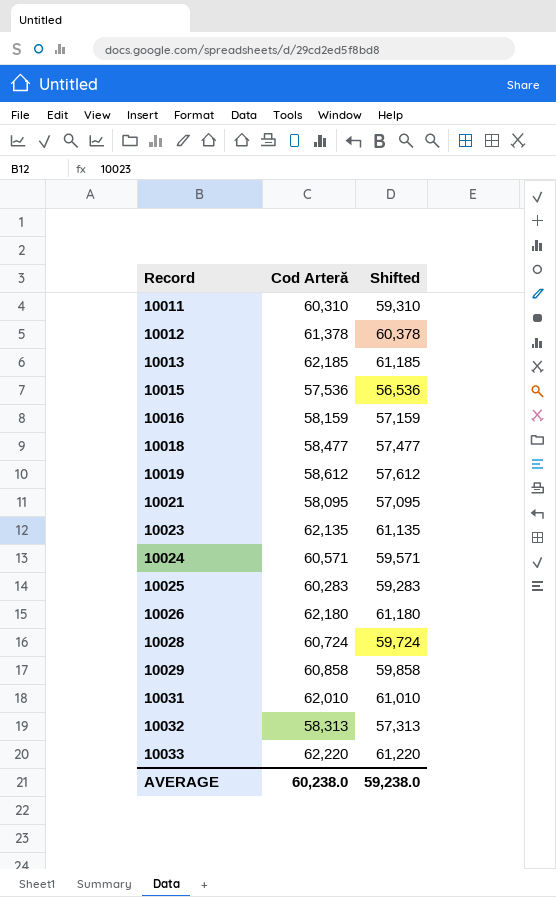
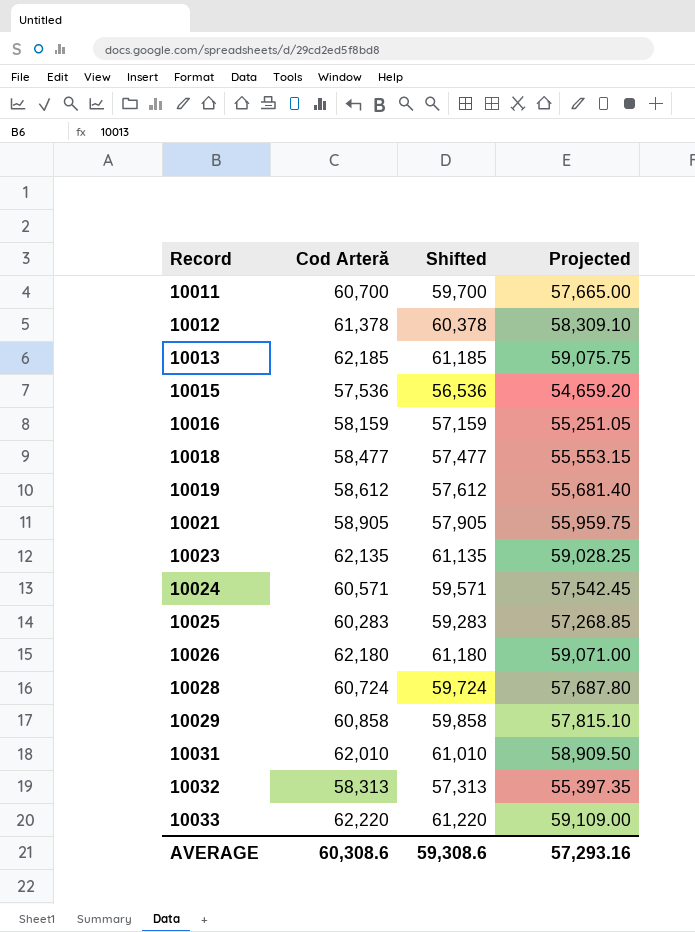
column Projected | formula: none -> [Cod Arteră] * 0.95
10011 | Cod Arteră: 60,310 -> 60,700
10011 | Shifted: 59,310 -> 59,700
10021 | Cod Arteră: 58,095 -> 58,905
10021 | Shifted: 57,095 -> 57,905
AVERAGE | Cod Arteră: 60,238.0 -> 60,308.6
AVERAGE | Shifted: 59,238.0 -> 59,308.6

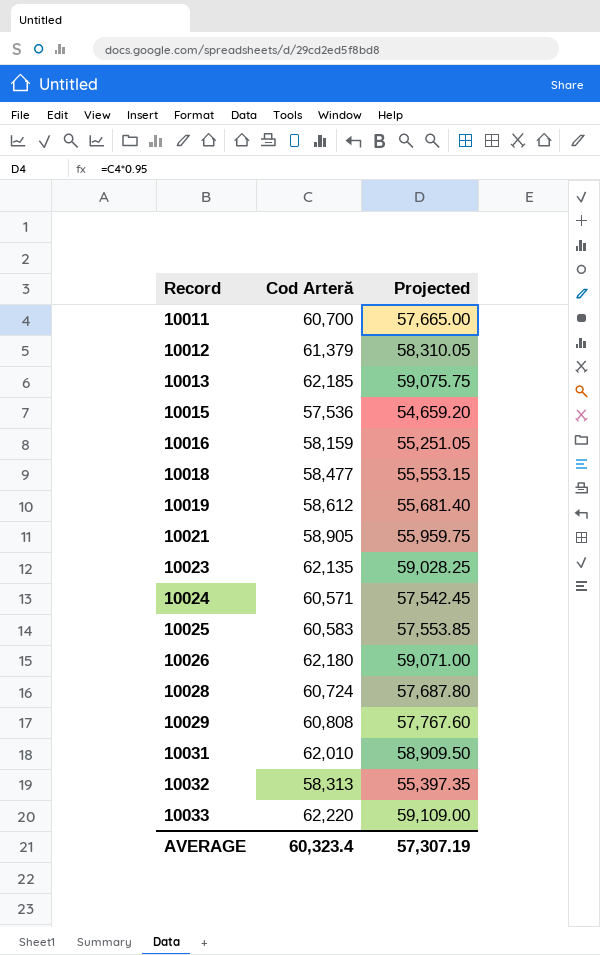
column Shifted | formula: [Cod Arteră] - 1000 -> none
10012 | Cod Arteră: 61,378 -> 61,379
10012 | Projected: 58,309.10 -> 58,310.05
10025 | Cod Arteră: 60,283 -> 60,583
10025 | Projected: 57,268.85 -> 57,553.85
10029 | Cod Arteră: 60,858 -> 60,808
10029 | Projected: 57,815.10 -> 57,767.60
AVERAGE | Cod Arteră: 60,308.6 -> 60,323.4
AVERAGE | Projected: 57,293.16 -> 57,307.19

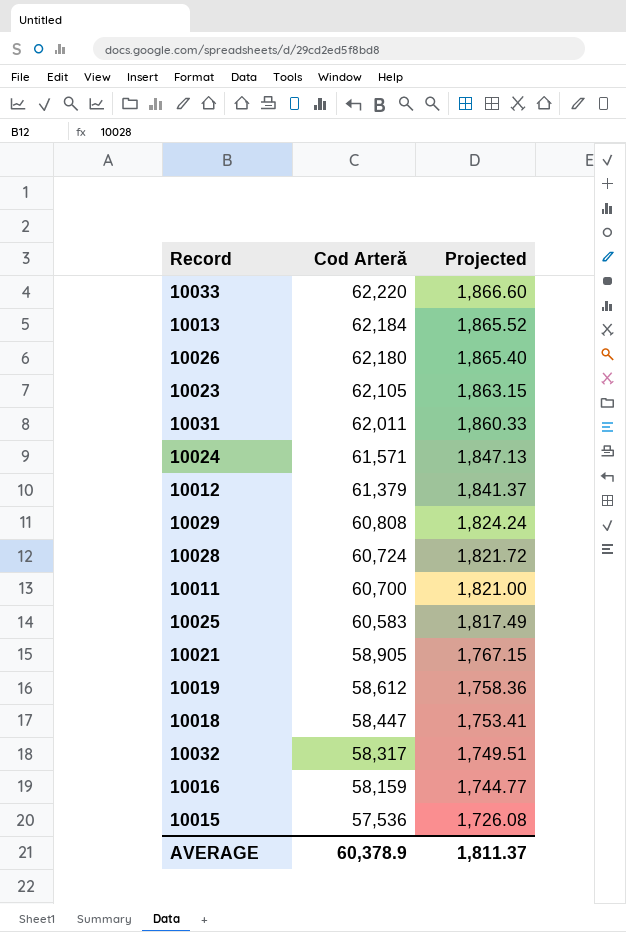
row order: Record ascending -> Cod Arteră descending
column Projected | formula: [Cod Arteră] * 0.95 -> [Cod Arteră] * 0.03
10013 | Cod Arteră: 62,185 -> 62,184
10023 | Cod Arteră: 62,135 -> 62,105
10031 | Cod Arteră: 62,010 -> 62,011
10024 | Cod Arteră: 60,571 -> 61,571
10018 | Cod Arteră: 58,477 -> 58,447
10032 | Cod Arteră: 58,313 -> 58,317
AVERAGE | Cod Arteră: 60,323.4 -> 60,378.9
AVERAGE | Projected: 57,307.19 -> 1,811.37

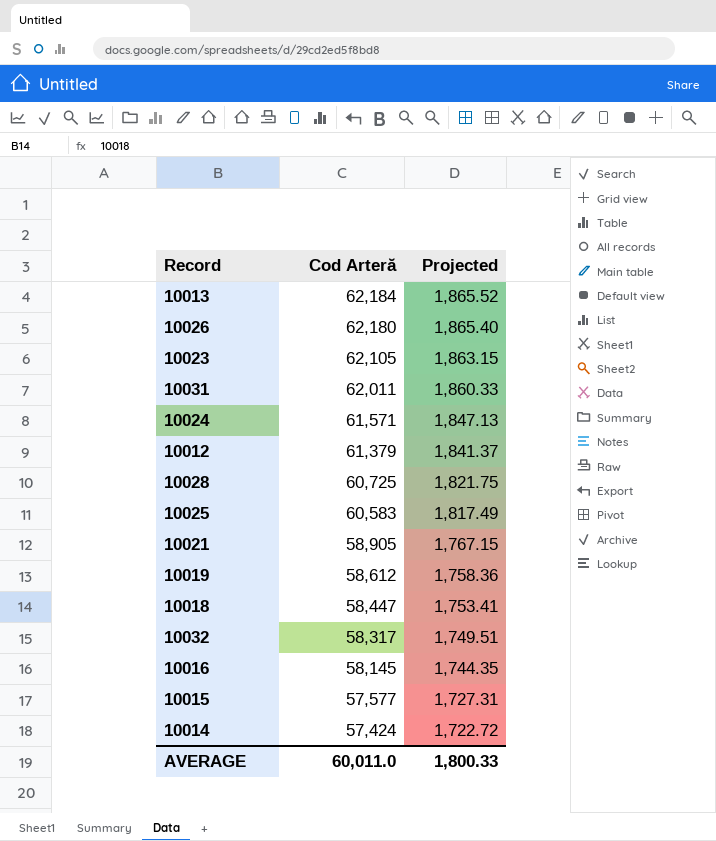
row 10033: 62,220 | 1,866.60 -> none
row 10029: 60,808 | 1,824.24 -> none
row 10011: 60,700 | 1,821.00 -> none
10028 | Cod Arteră: 60,724 -> 60,725
10028 | Projected: 1,821.72 -> 1,821.75
10016 | Cod Arteră: 58,159 -> 58,145
10016 | Projected: 1,744.77 -> 1,744.35
10015 | Cod Arteră: 57,536 -> 57,577
10015 | Projected: 1,726.08 -> 1,727.31
row 10014: none -> 57,424 | 1,722.72
AVERAGE | Cod Arteră: 60,378.9 -> 60,011.0
AVERAGE | Projected: 1,811.37 -> 1,800.33

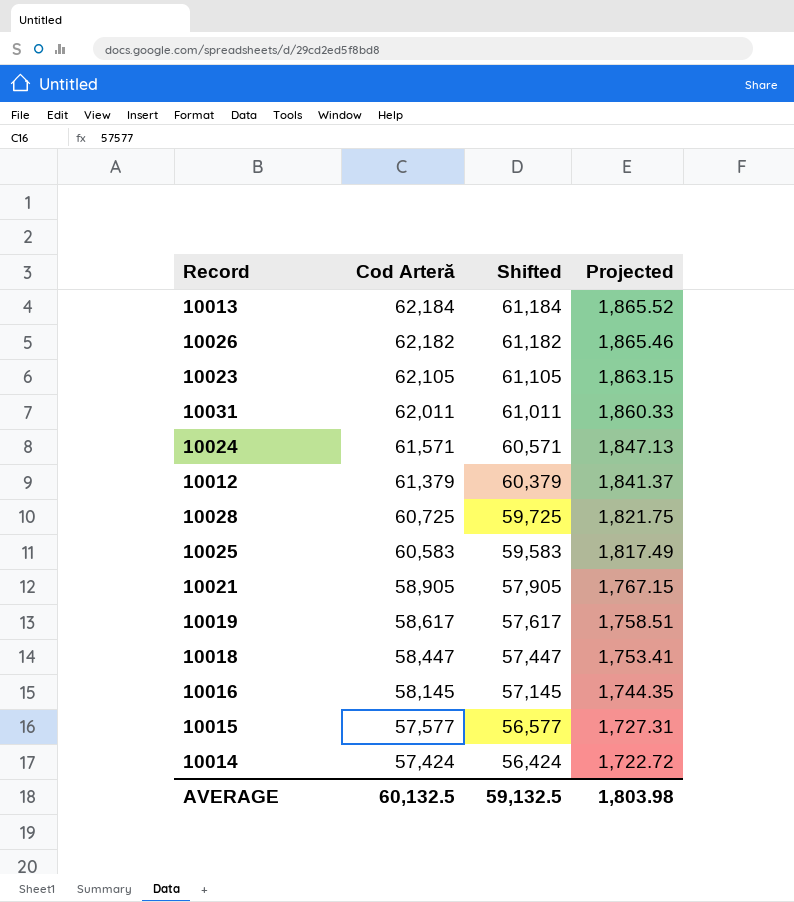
column Shifted | formula: none -> [Cod Arteră] - 1000
row 10032: 58,317 | 1,749.51 -> none
10026 | Cod Arteră: 62,180 -> 62,182
10026 | Projected: 1,865.40 -> 1,865.46
10019 | Cod Arteră: 58,612 -> 58,617
10019 | Projected: 1,758.36 -> 1,758.51
AVERAGE | Cod Arteră: 60,011.0 -> 60,132.5
AVERAGE | Projected: 1,800.33 -> 1,803.98

